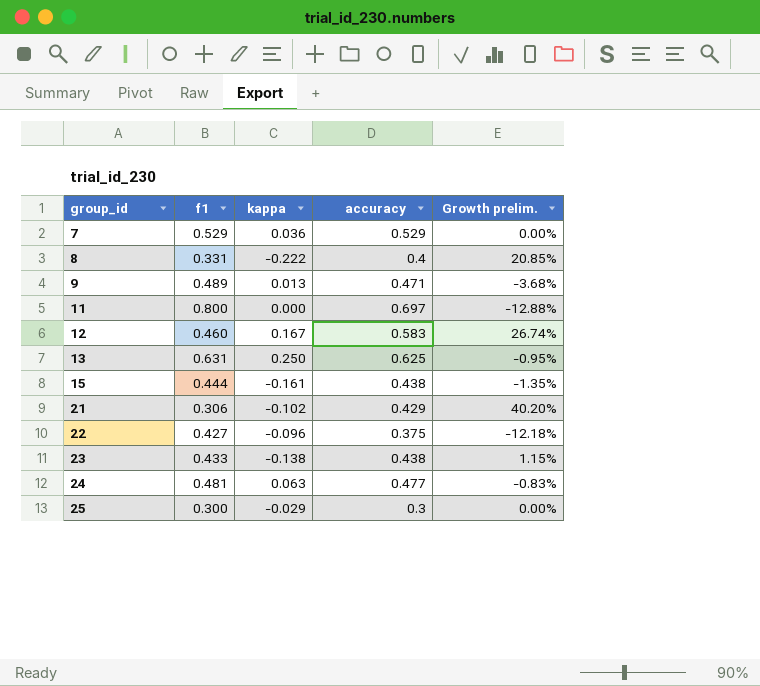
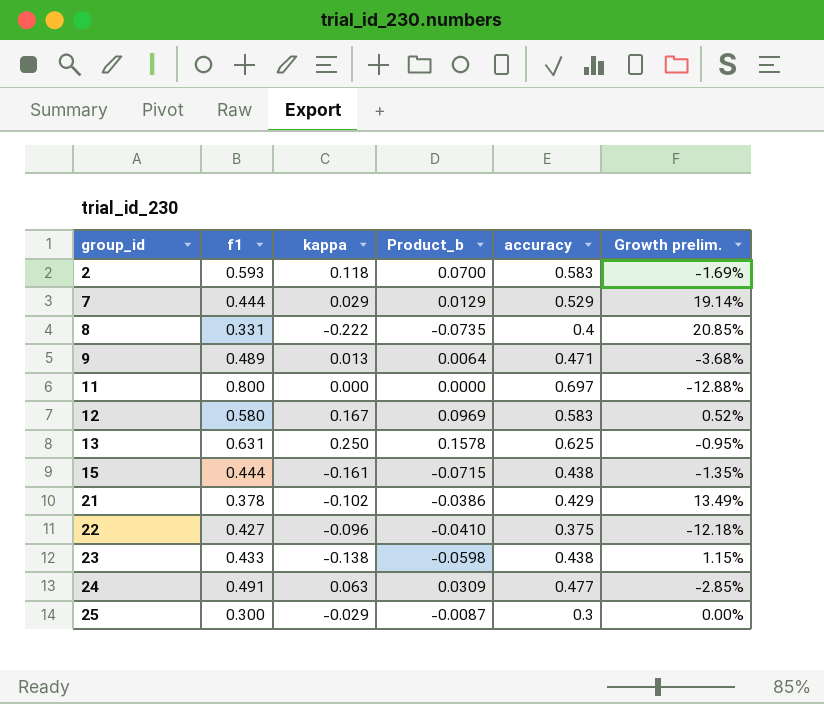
column Product_b | formula: none -> [f1] * [kappa]
row 2: none -> 0.593 | 0.118 | 0.0700 | 0.583 | -1.69%
7 | f1: 0.529 -> 0.444
7 | kappa: 0.036 -> 0.029
7 | Growth prelim.: 0.00% -> 19.14%
12 | f1: 0.460 -> 0.580
12 | Growth prelim.: 26.74% -> 0.52%
21 | f1: 0.306 -> 0.378
21 | Growth prelim.: 40.20% -> 13.49%
24 | f1: 0.481 -> 0.491
24 | Growth prelim.: -0.83% -> -2.85%

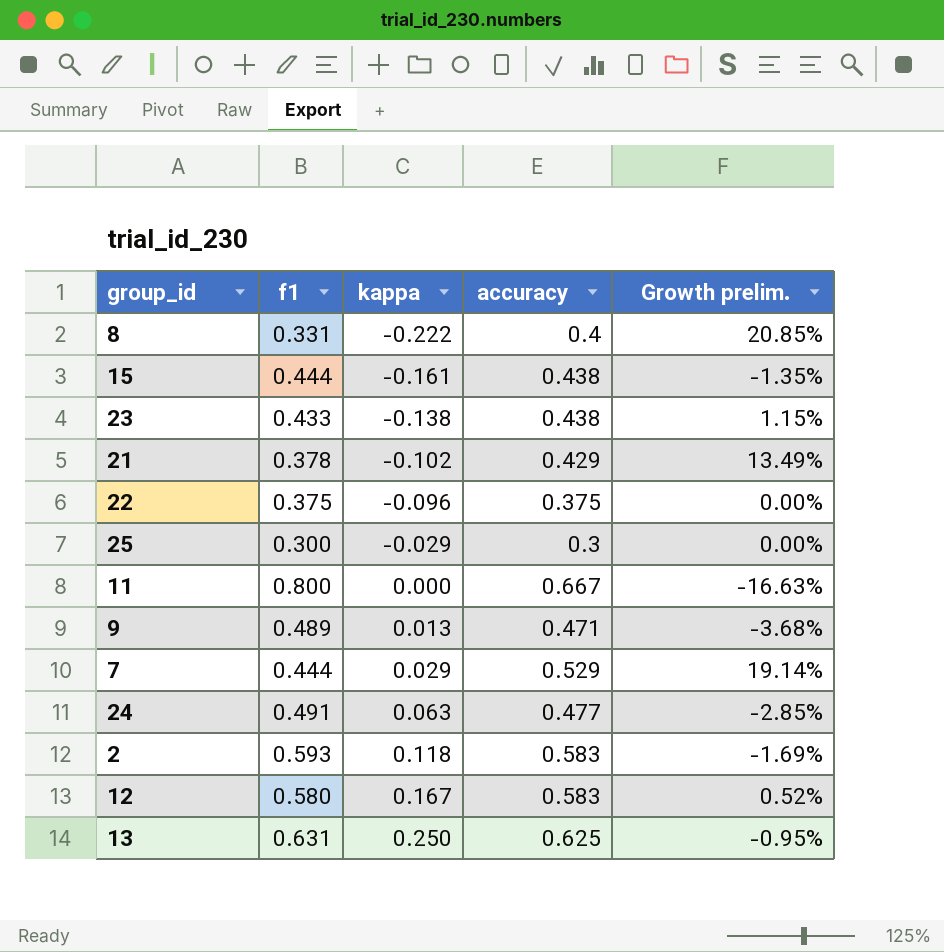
row order: group_id ascending -> kappa ascending
column Product_b | formula: [f1] * [kappa] -> none
22 | f1: 0.427 -> 0.375
22 | Growth prelim.: -12.18% -> 0.00%
11 | accuracy: 0.697 -> 0.667
11 | Growth prelim.: -12.88% -> -16.63%

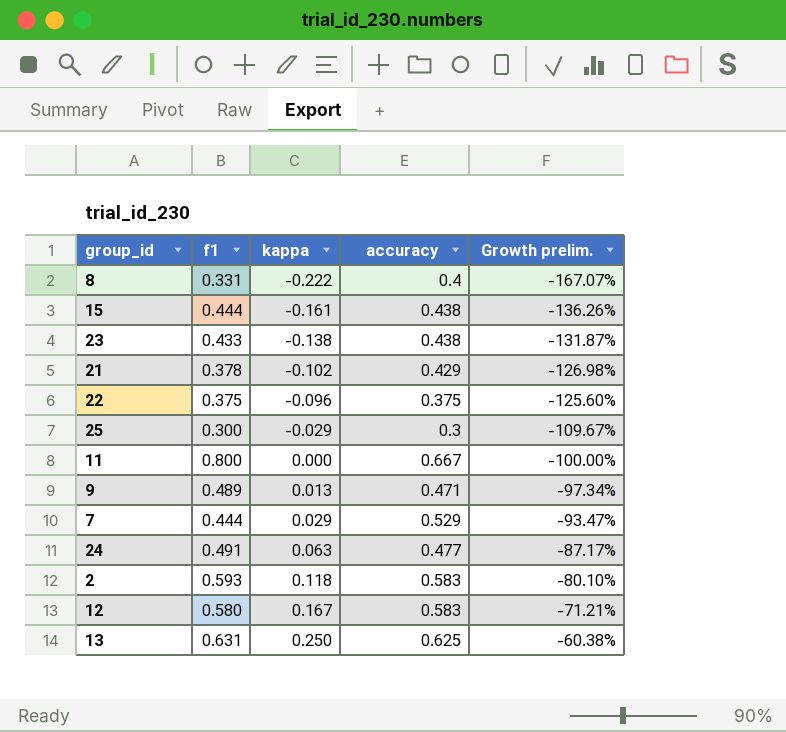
column Growth prelim. | formula: ([accuracy] - [f1]) / [f1] -> ([kappa] - [f1]) / [f1]

